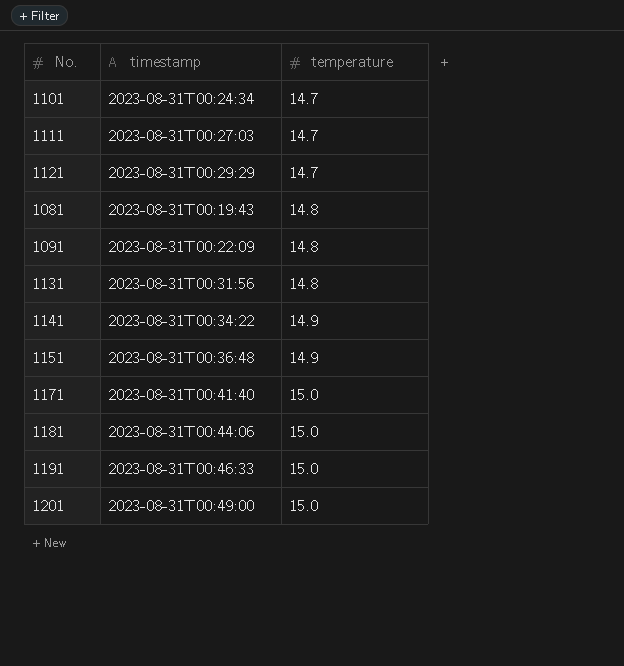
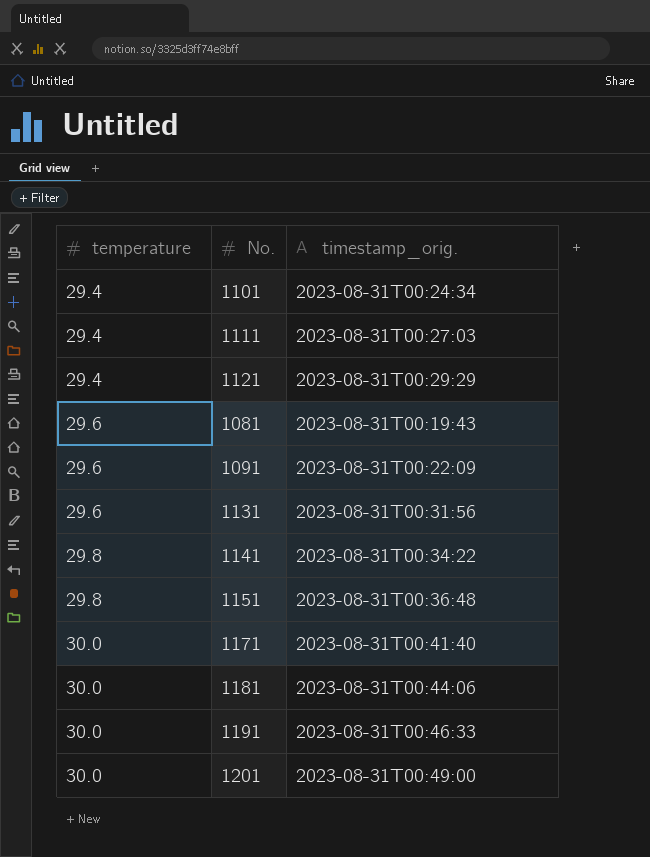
column temperature | position: 3 -> 1
column name: timestamp -> timestamp_orig.
1101 | temperature: 14.7 -> 29.4
1111 | temperature: 14.7 -> 29.4
1121 | temperature: 14.7 -> 29.4
1081 | temperature: 14.8 -> 29.6
1091 | temperature: 14.8 -> 29.6
1131 | temperature: 14.8 -> 29.6
1141 | temperature: 14.9 -> 29.8
1151 | temperature: 14.9 -> 29.8
1171 | temperature: 15.0 -> 30.0
1181 | temperature: 15.0 -> 30.0
1191 | temperature: 15.0 -> 30.0
1201 | temperature: 15.0 -> 30.0

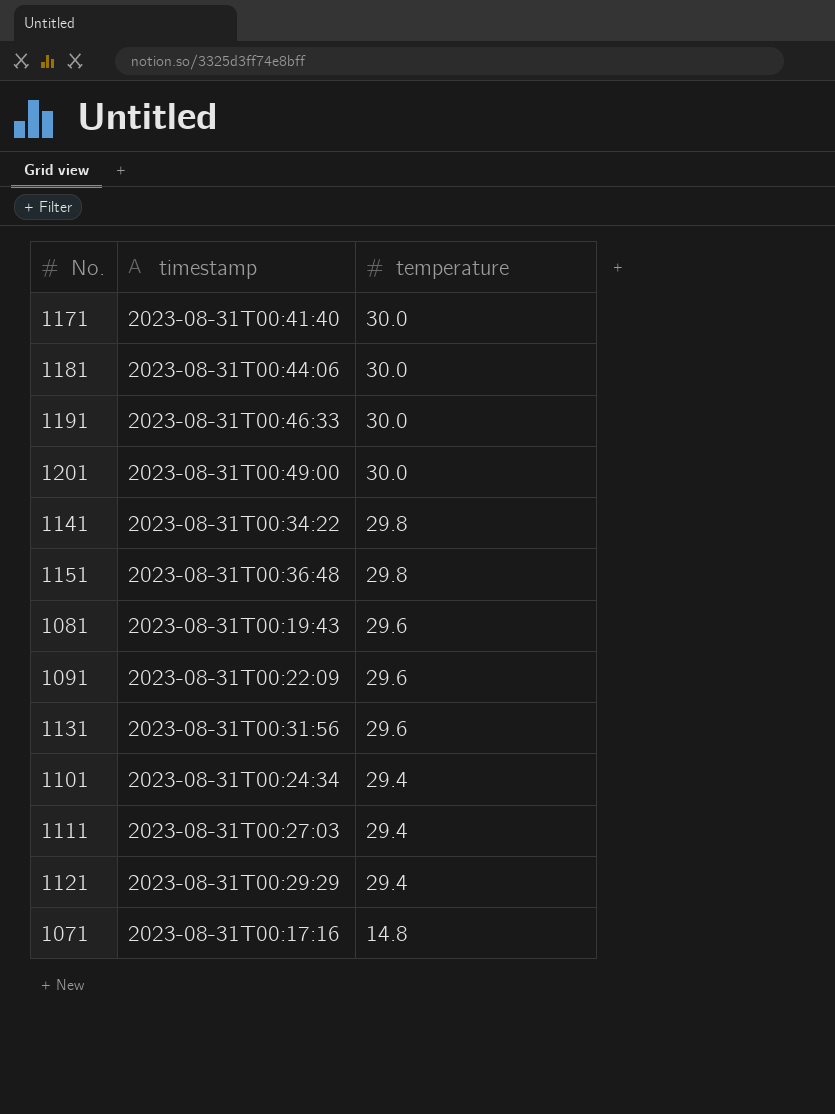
row order: temperature ascending -> temperature descending
column name: timestamp_orig. -> timestamp
column temperature | position: 1 -> 3
row 1071: none -> 2023-08-31T00:17:16 | 14.8

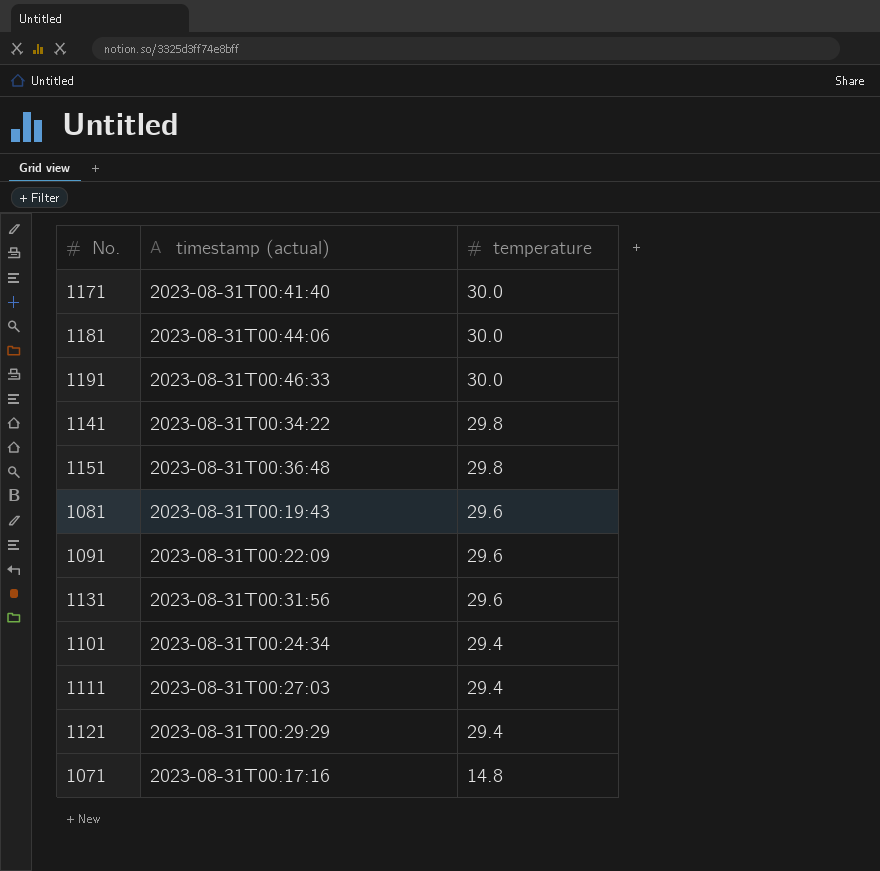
column name: timestamp -> timestamp (actual)
row 1201: 2023-08-31T00:49:00 | 30.0 -> none

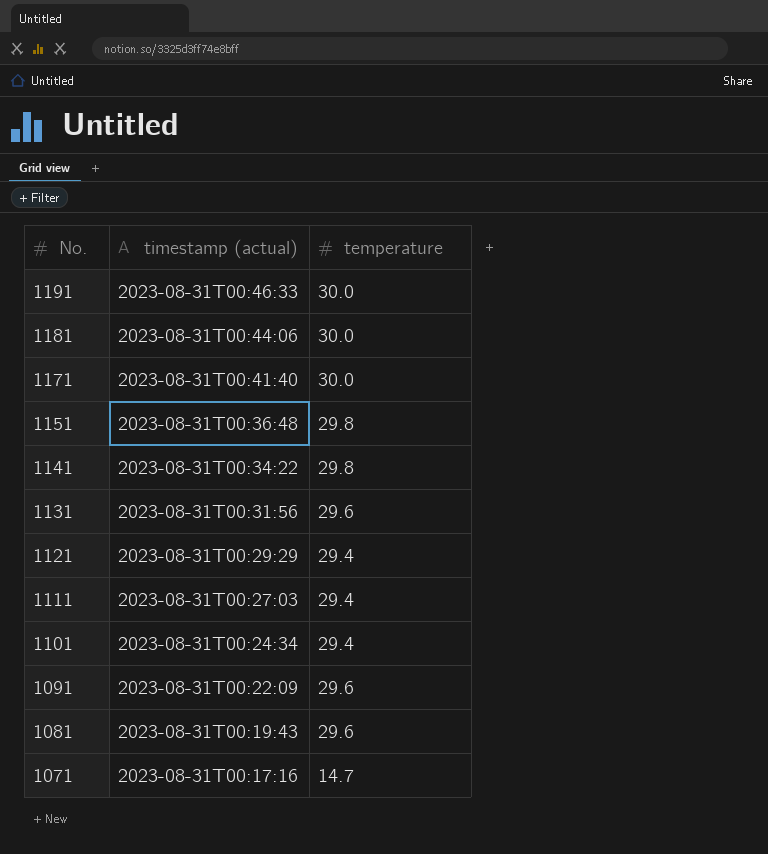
row order: temperature descending -> No. descending
1071 | temperature: 14.8 -> 14.7

